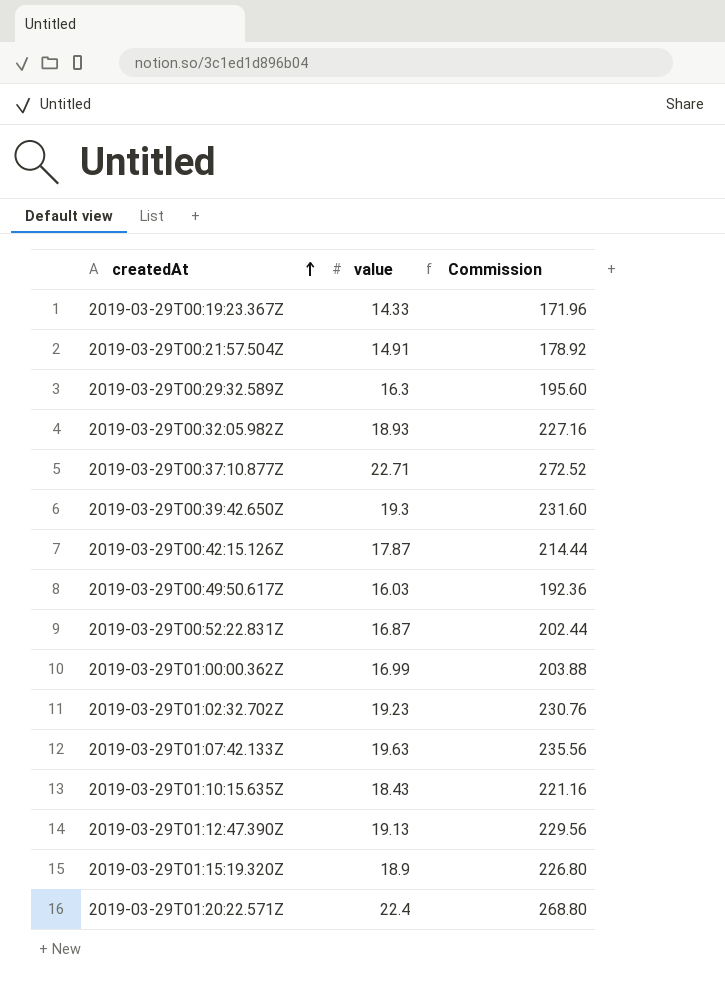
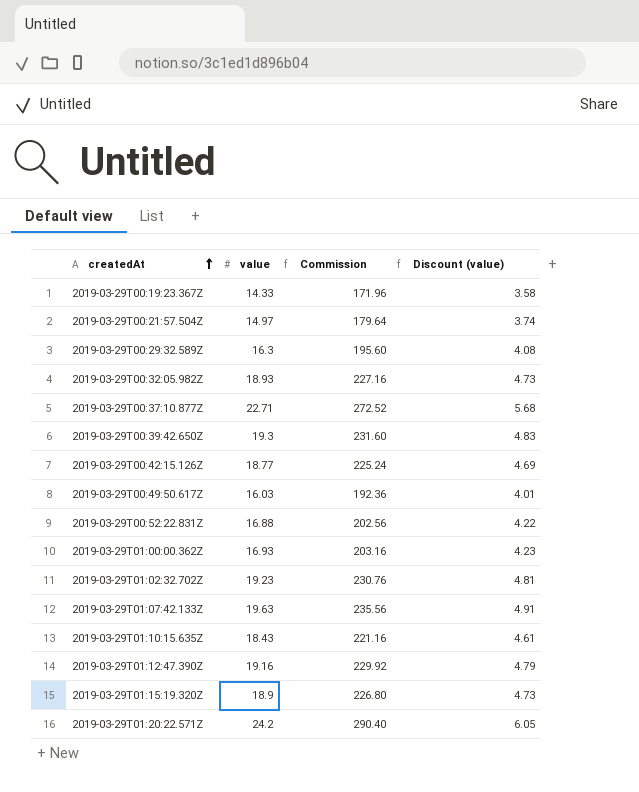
column Discount (value) | formula: none -> [value] * 0.25
2019-03-29T00:21:57.504Z | value: 14.91 -> 14.97
2019-03-29T00:21:57.504Z | Commission: 178.92 -> 179.64
2019-03-29T00:42:15.126Z | value: 17.87 -> 18.77
2019-03-29T00:42:15.126Z | Commission: 214.44 -> 225.24
2019-03-29T00:52:22.831Z | value: 16.87 -> 16.88
2019-03-29T00:52:22.831Z | Commission: 202.44 -> 202.56
2019-03-29T01:00:00.362Z | value: 16.99 -> 16.93
2019-03-29T01:00:00.362Z | Commission: 203.88 -> 203.16
2019-03-29T01:12:47.390Z | value: 19.13 -> 19.16
2019-03-29T01:12:47.390Z | Commission: 229.56 -> 229.92
2019-03-29T01:20:22.571Z | value: 22.4 -> 24.2
2019-03-29T01:20:22.571Z | Commission: 268.80 -> 290.40

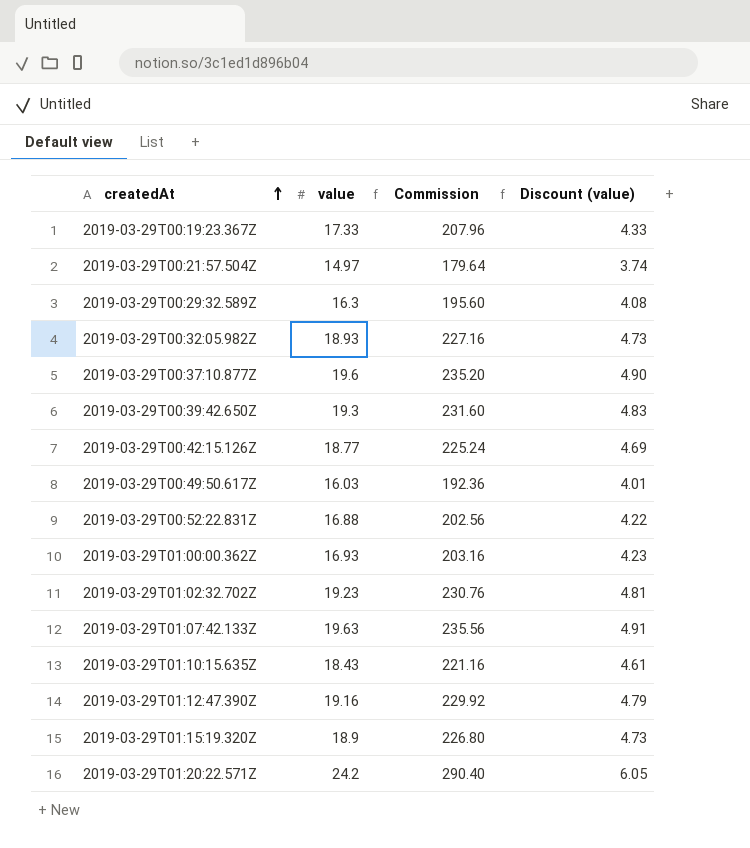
2019-03-29T00:19:23.367Z | value: 14.33 -> 17.33
2019-03-29T00:19:23.367Z | Commission: 171.96 -> 207.96
2019-03-29T00:19:23.367Z | Discount (value): 3.58 -> 4.33
2019-03-29T00:37:10.877Z | value: 22.71 -> 19.6
2019-03-29T00:37:10.877Z | Commission: 272.52 -> 235.20
2019-03-29T00:37:10.877Z | Discount (value): 5.68 -> 4.90

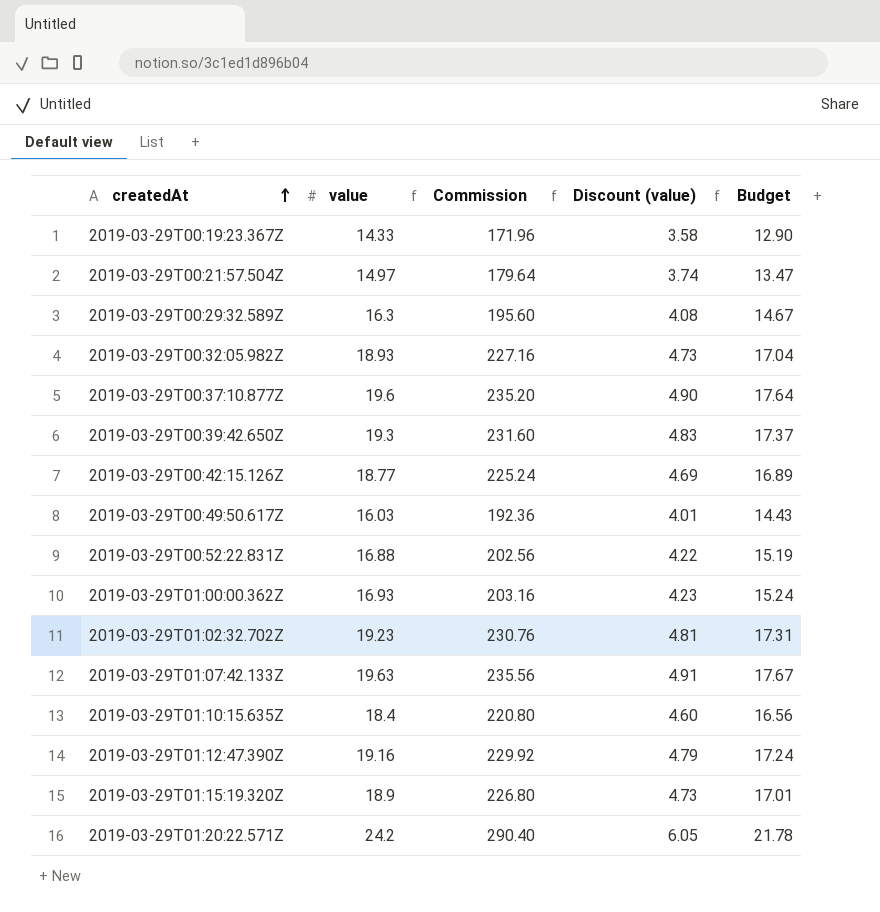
column Budget | formula: none -> [value] * 0.9
2019-03-29T00:19:23.367Z | value: 17.33 -> 14.33
2019-03-29T00:19:23.367Z | Commission: 207.96 -> 171.96
2019-03-29T00:19:23.367Z | Discount (value): 4.33 -> 3.58
2019-03-29T01:10:15.635Z | value: 18.43 -> 18.4
2019-03-29T01:10:15.635Z | Commission: 221.16 -> 220.80
2019-03-29T01:10:15.635Z | Discount (value): 4.61 -> 4.60

